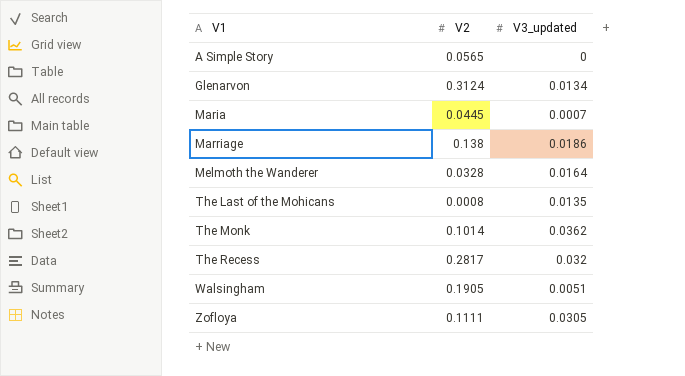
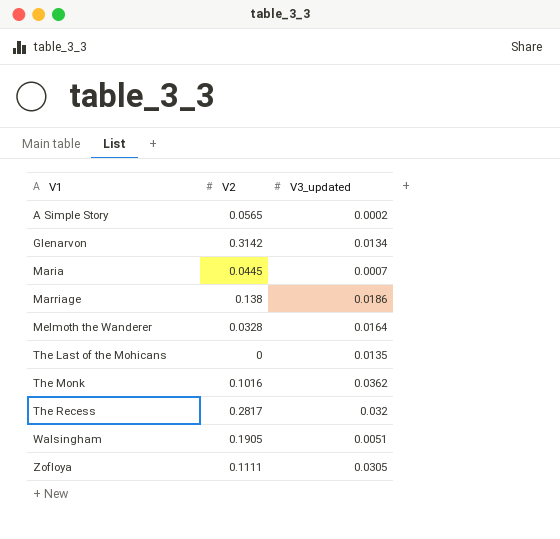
A Simple Story | V3_updated: 0 -> 0.0002
Glenarvon | V2: 0.3124 -> 0.3142
The Last of the Mohicans | V2: 0.0008 -> 0
The Monk | V2: 0.1014 -> 0.1016

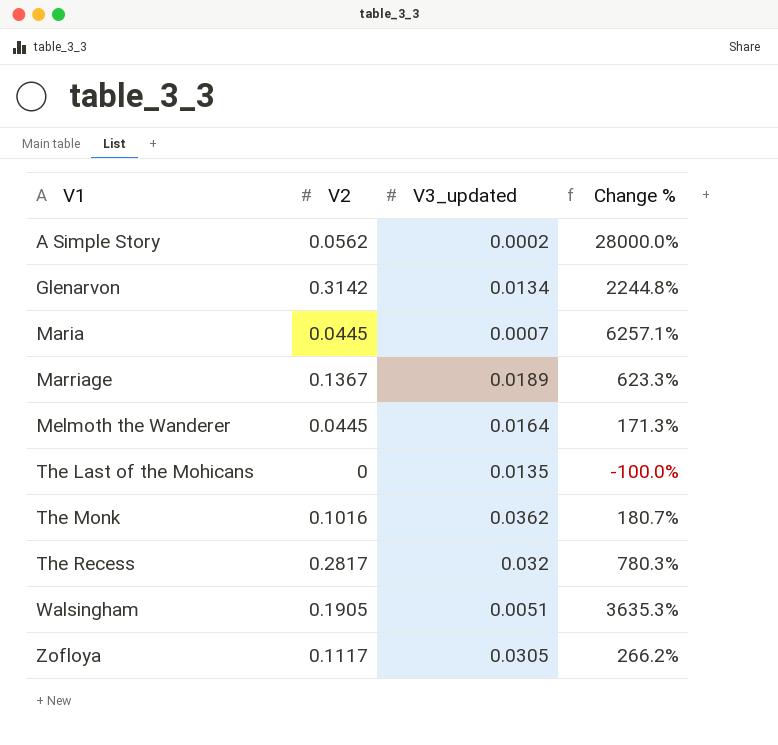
column Change % | formula: none -> ([V2] - [V3_updated]) / [V3_updated]
A Simple Story | V2: 0.0565 -> 0.0562
Marriage | V2: 0.138 -> 0.1367
Marriage | V3_updated: 0.0186 -> 0.0189
Melmoth the Wanderer | V2: 0.0328 -> 0.0445
Zofloya | V2: 0.1111 -> 0.1117

